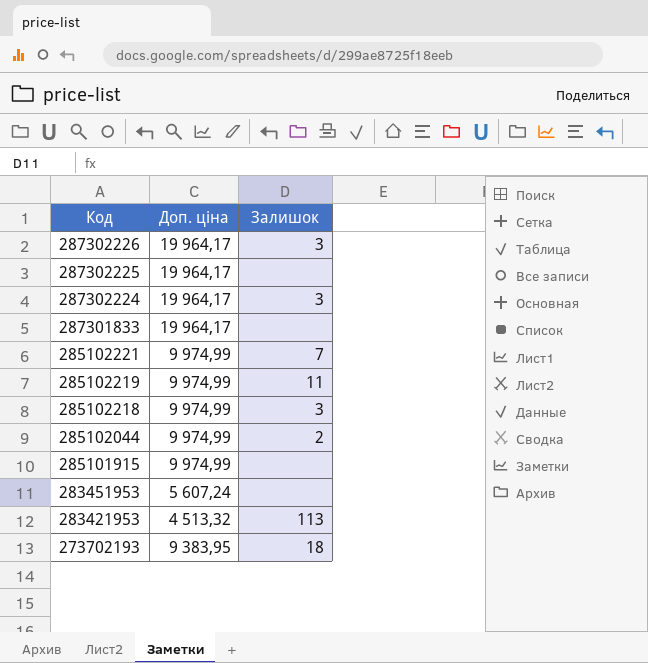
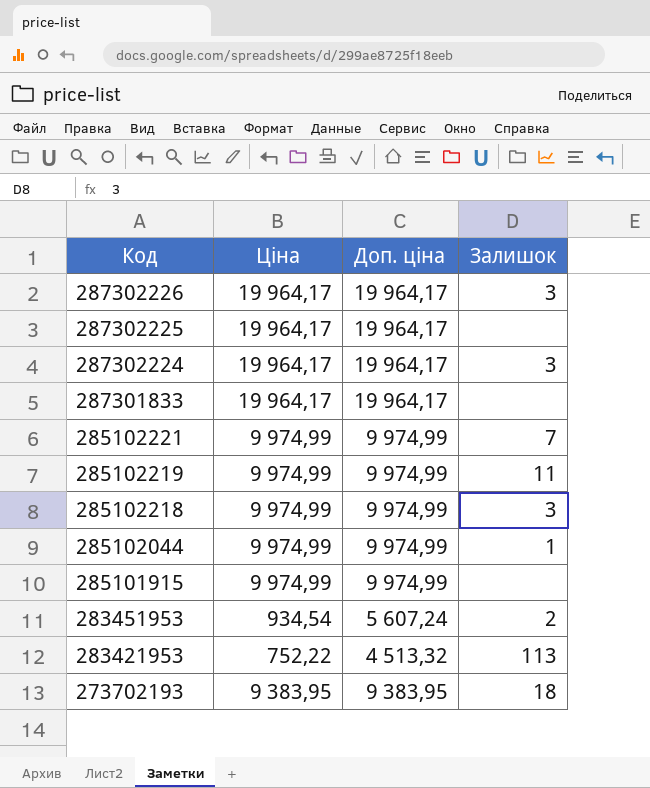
column Ціна | position: none -> 2
285102044 | Залишок: 2 -> 1
283451953 | Залишок: none -> 2

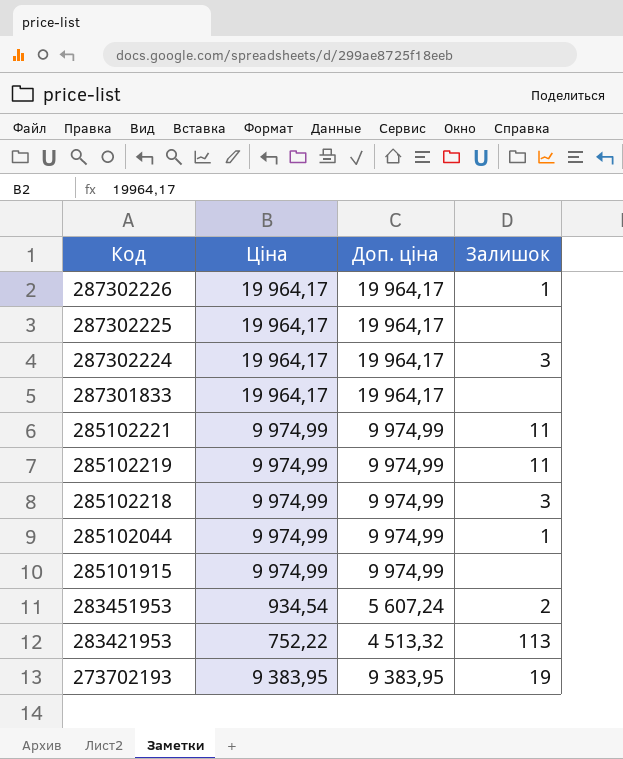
287302226 | Залишок: 3 -> 1
285102221 | Залишок: 7 -> 11
273702193 | Залишок: 18 -> 19

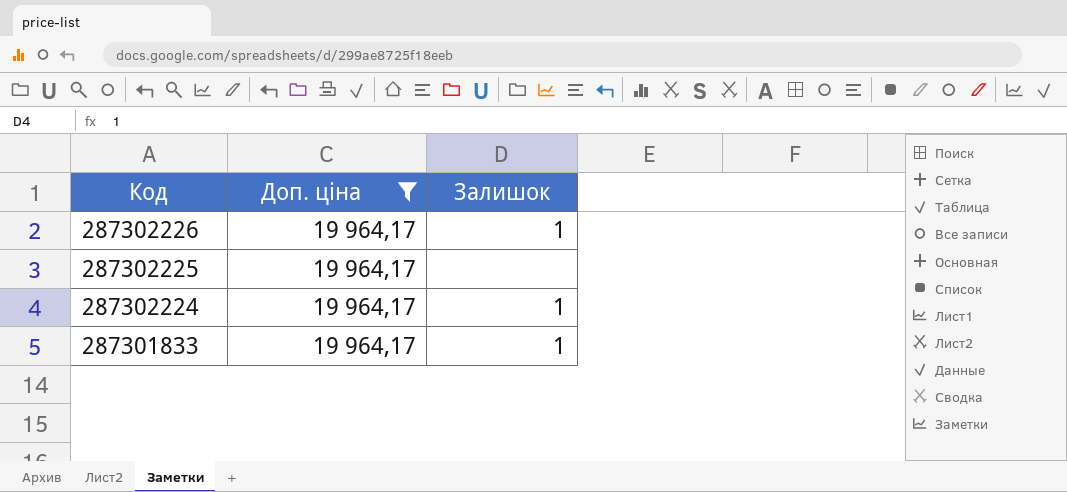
filter: none -> Доп. ціна = 19 964,17
column Ціна | position: 2 -> none
287302224 | Залишок: 3 -> 1
287301833 | Залишок: none -> 1

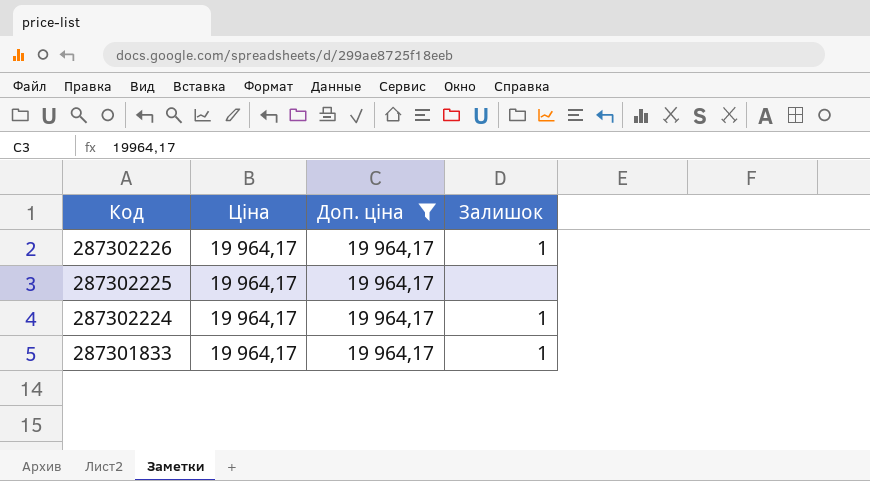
column Ціна | position: none -> 2

